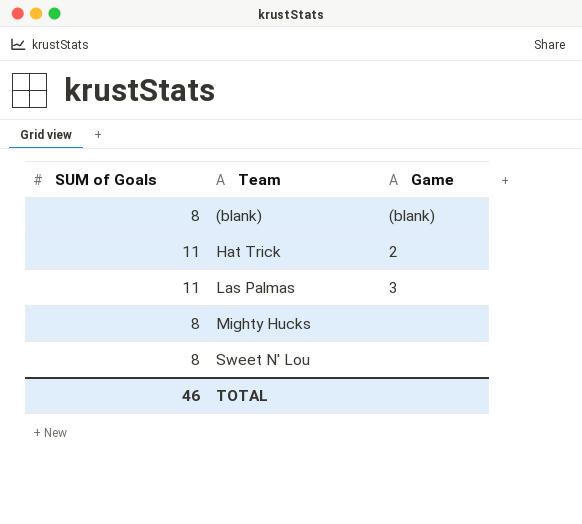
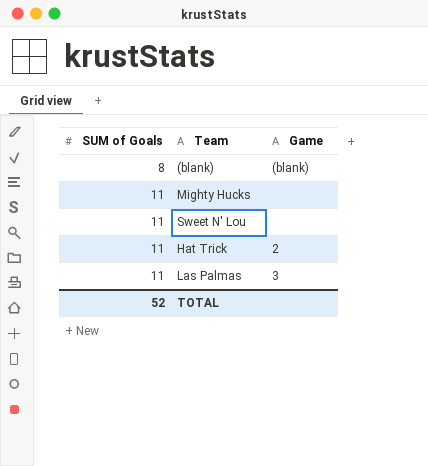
row order: Team ascending -> SUM of Goals ascending
Mighty Hucks | SUM of Goals: 8 -> 11
Sweet N' Lou | SUM of Goals: 8 -> 11
TOTAL | SUM of Goals: 46 -> 52

